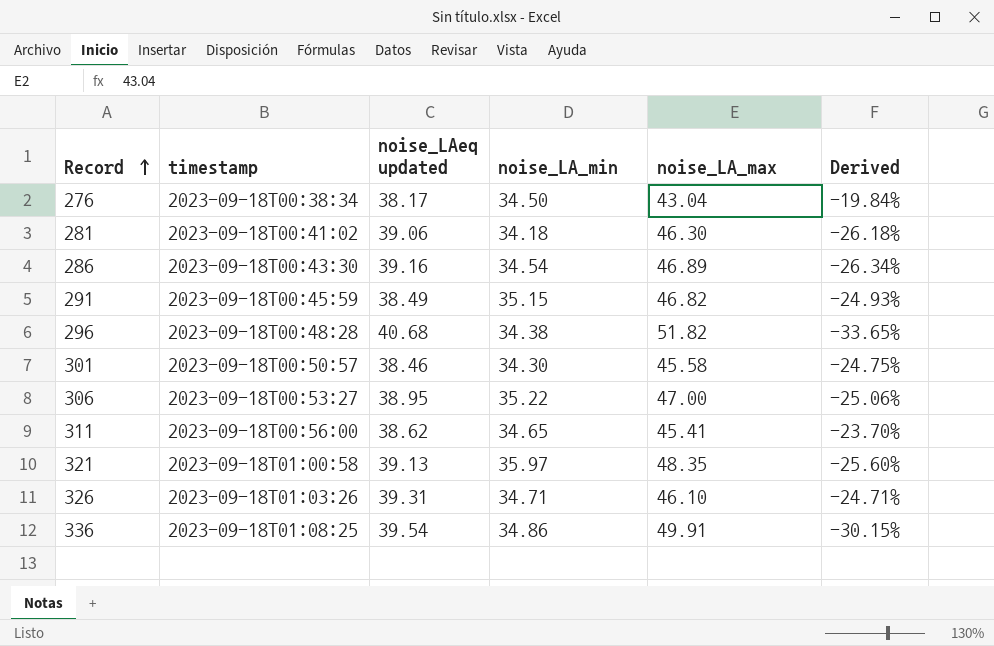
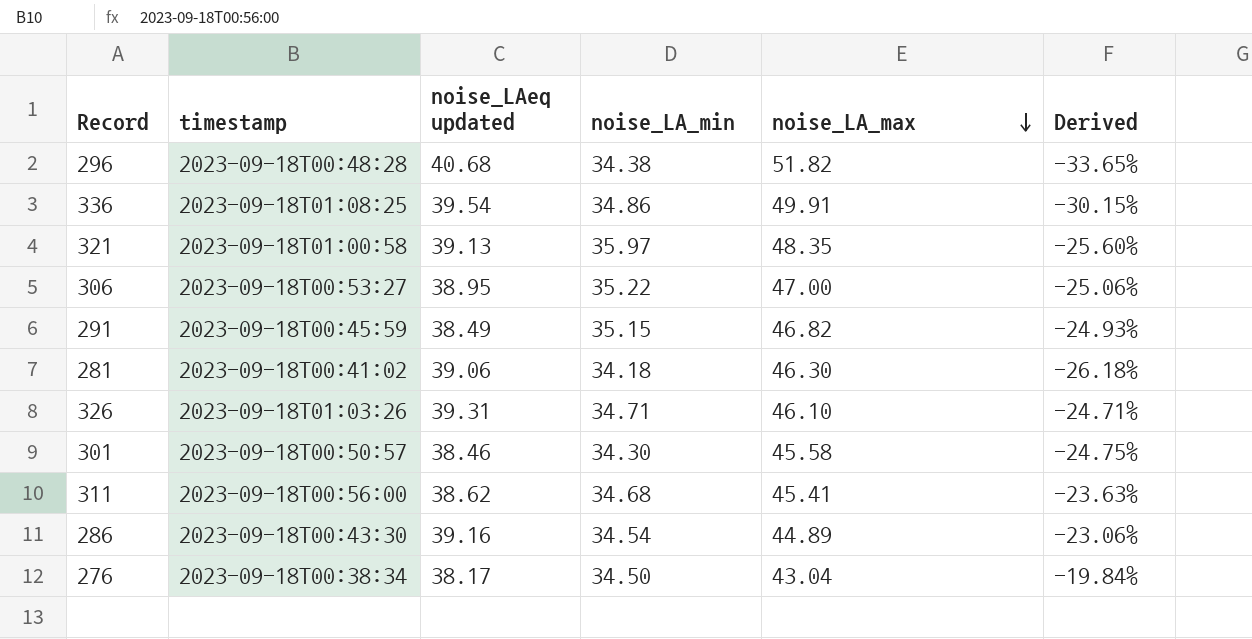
row order: Record ascending -> noise_LA_max descending
311 | noise_LA_min: 34.65 -> 34.68
311 | Derived: -23.70% -> -23.63%
286 | noise_LA_max: 46.89 -> 44.89
286 | Derived: -26.34% -> -23.06%

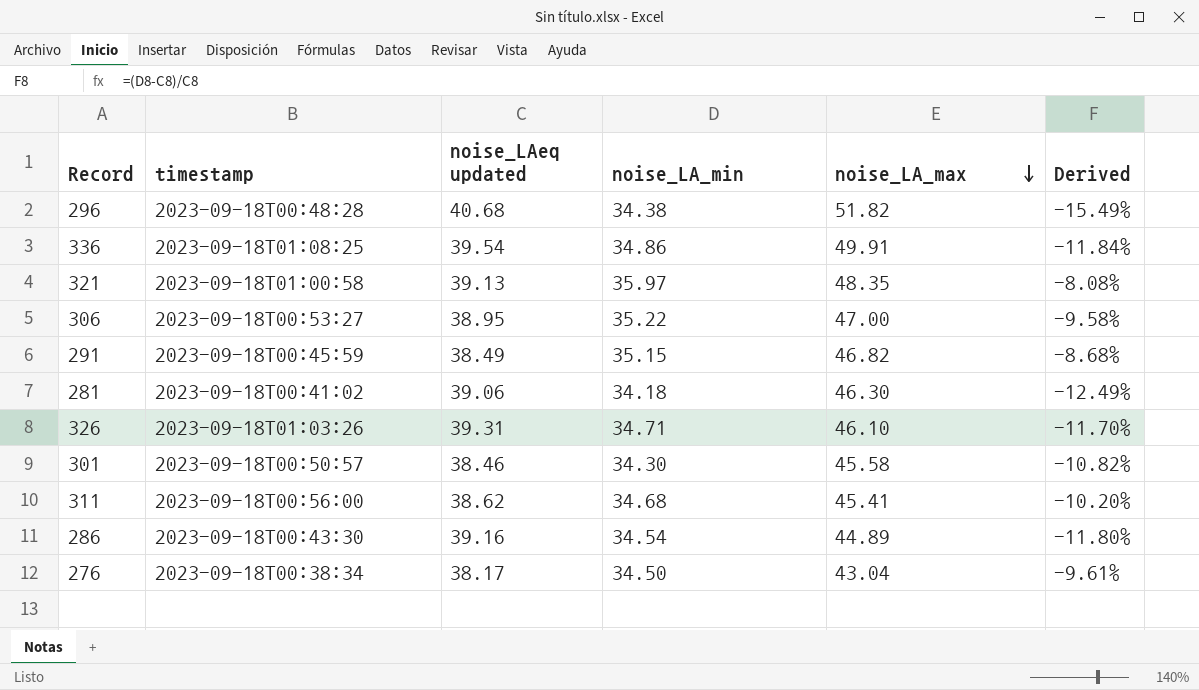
column Derived | formula: ([noise_LA_min] - [noise_LA_max]) / [noise_LA_max] -> ([noise_LA_min] - [noise_LAeq updated]) / [noise_LAeq updated]

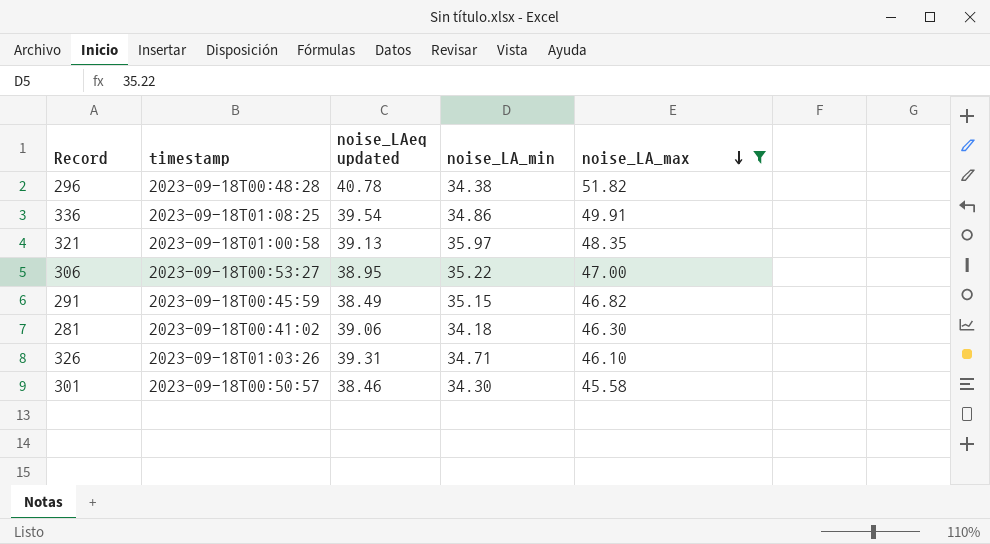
filter: none -> noise_LA_max >= 45.58
column Derived | formula: ([noise_LA_min] - [noise_LAeq updated]) / [noise_LAeq updated] -> none
296 | noise_LAeq updated: 40.68 -> 40.78

